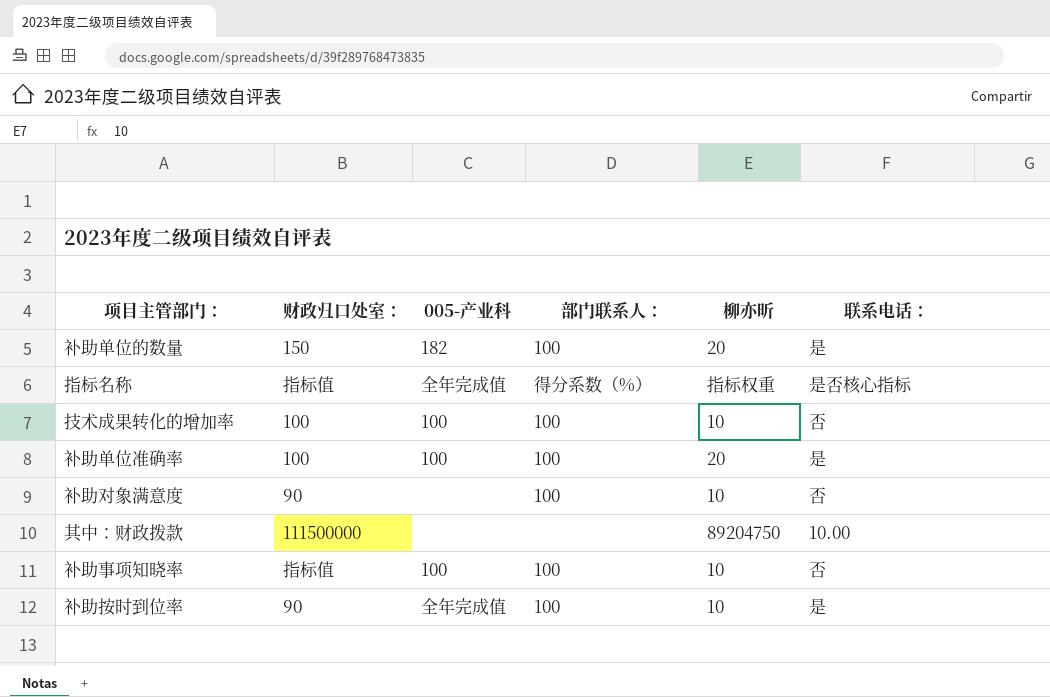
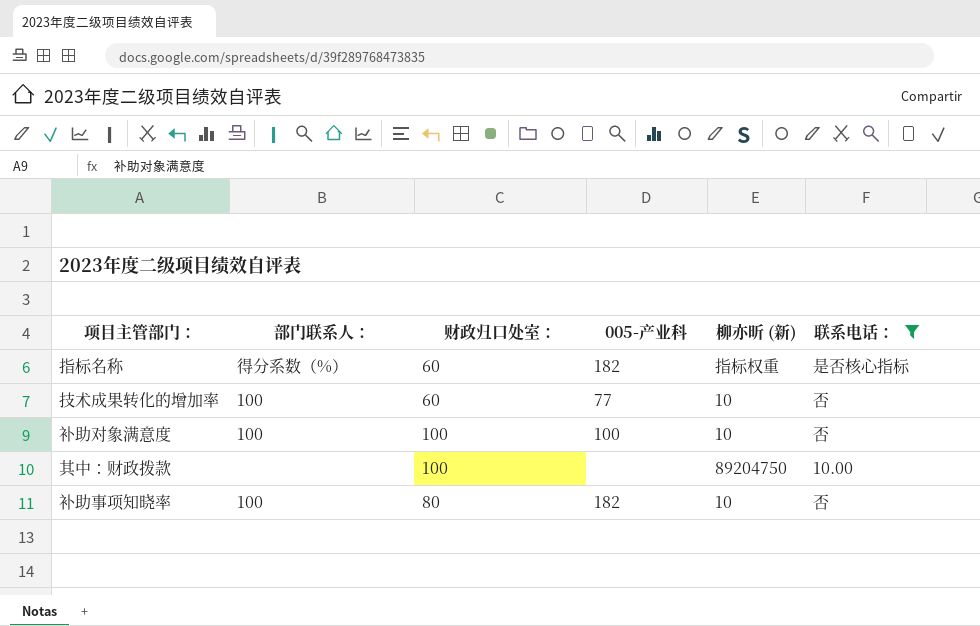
filter: none -> 联系电话： != 是
column 部门联系人： | position: 4 -> 2
column name: 柳亦昕 -> 柳亦昕 (新)
指标名称 | 财政归口处室：: 指标值 -> 60
指标名称 | 005-产业科: 全年完成值 -> 182
技术成果转化的增加率 | 财政归口处室：: 100 -> 60
技术成果转化的增加率 | 005-产业科: 100 -> 77
补助对象满意度 | 财政归口处室：: 90 -> 100
补助对象满意度 | 005-产业科: none -> 100
其中：财政拨款 | 财政归口处室：: 111500000 -> 100
补助事项知晓率 | 财政归口处室：: 指标值 -> 80
补助事项知晓率 | 005-产业科: 100 -> 182

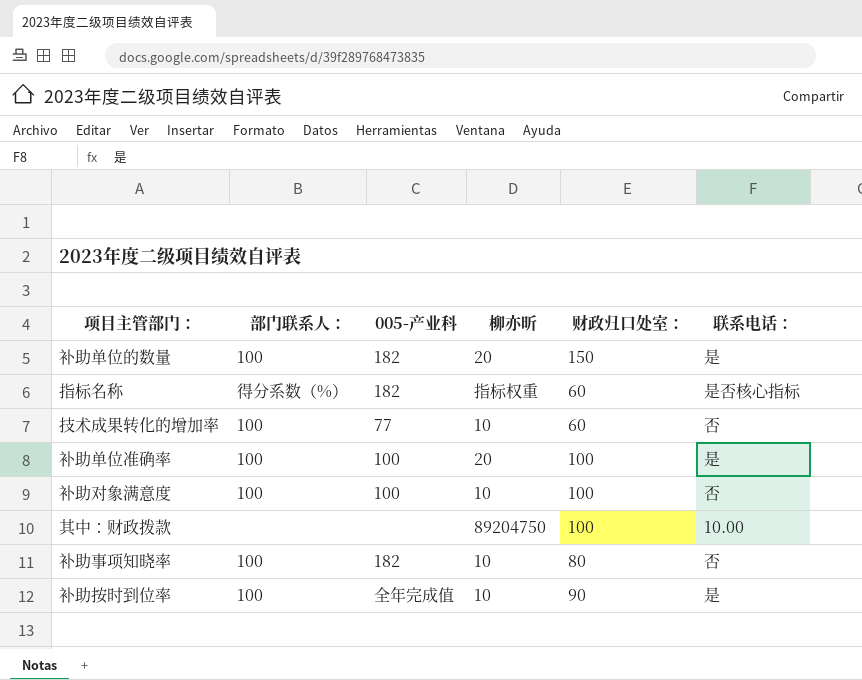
filter: 联系电话： != 是 -> none
column name: 柳亦昕 (新) -> 柳亦昕
column 财政归口处室： | position: 3 -> 5

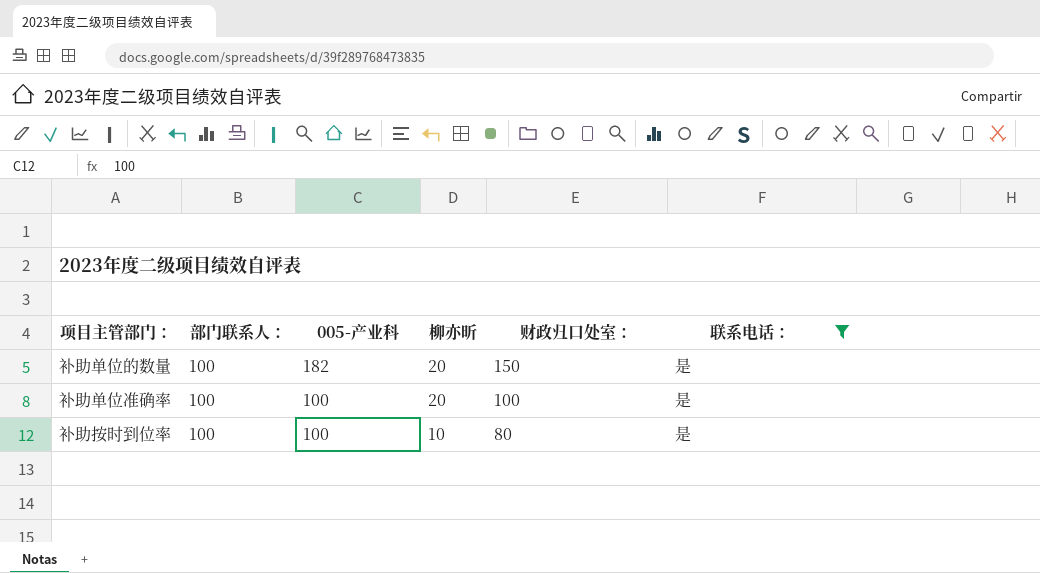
filter: none -> 联系电话： = 是
补助按时到位率 | 005-产业科: 全年完成值 -> 100
补助按时到位率 | 财政归口处室：: 90 -> 80

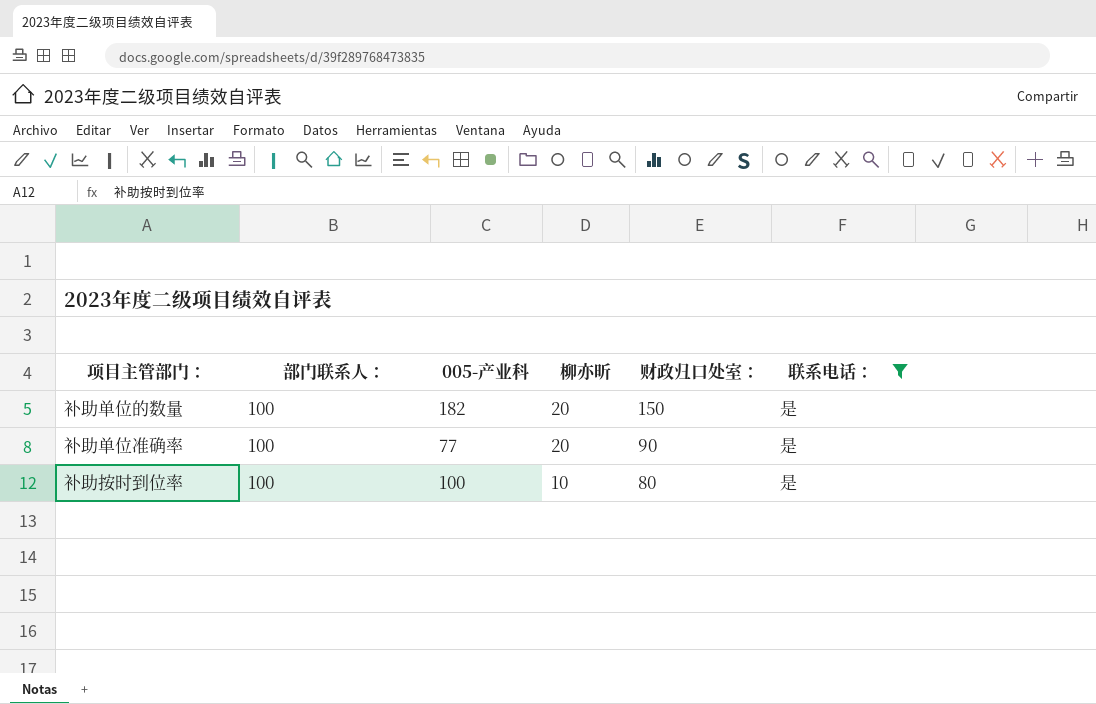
补助单位准确率 | 005-产业科: 100 -> 77
补助单位准确率 | 财政归口处室：: 100 -> 90

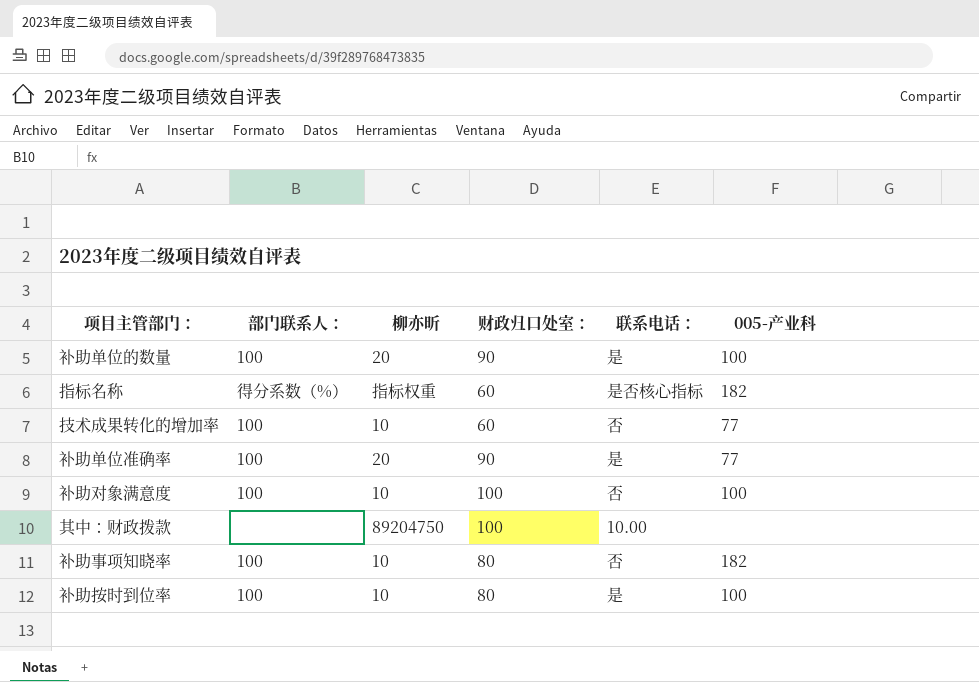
filter: 联系电话： = 是 -> none
column 005-产业科 | position: 3 -> 6
补助单位的数量 | 财政归口处室：: 150 -> 90
补助单位的数量 | 005-产业科: 182 -> 100

